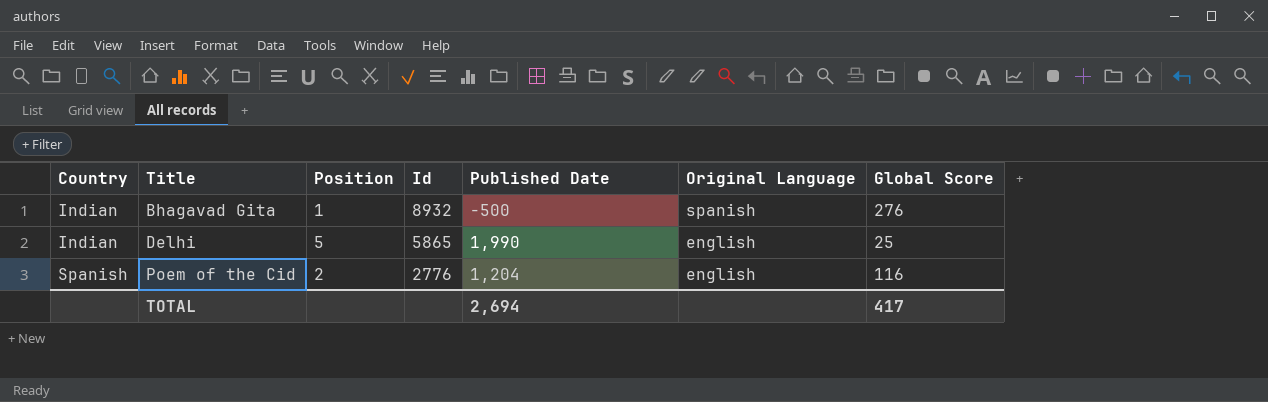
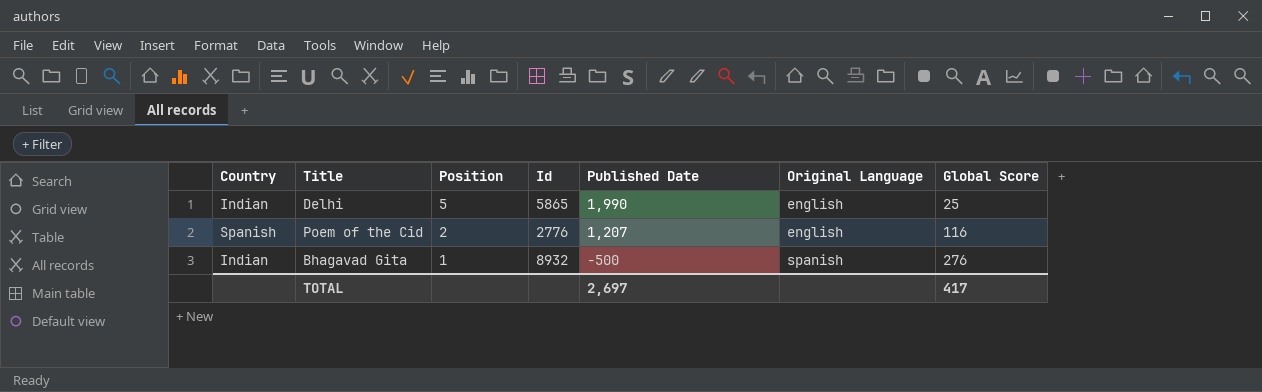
row order: Country ascending -> Position descending
Poem of the Cid | Published Date: 1,204 -> 1,207
TOTAL | Published Date: 2,694 -> 2,697

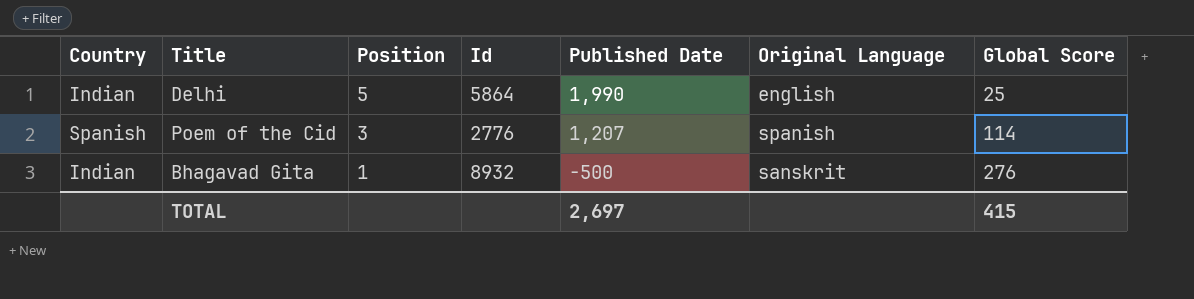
Delhi | Id: 5865 -> 5864
Poem of the Cid | Position: 2 -> 3
Poem of the Cid | Original Language: english -> spanish
Poem of the Cid | Global Score: 116 -> 114
Bhagavad Gita | Original Language: spanish -> sanskrit
TOTAL | Global Score: 417 -> 415

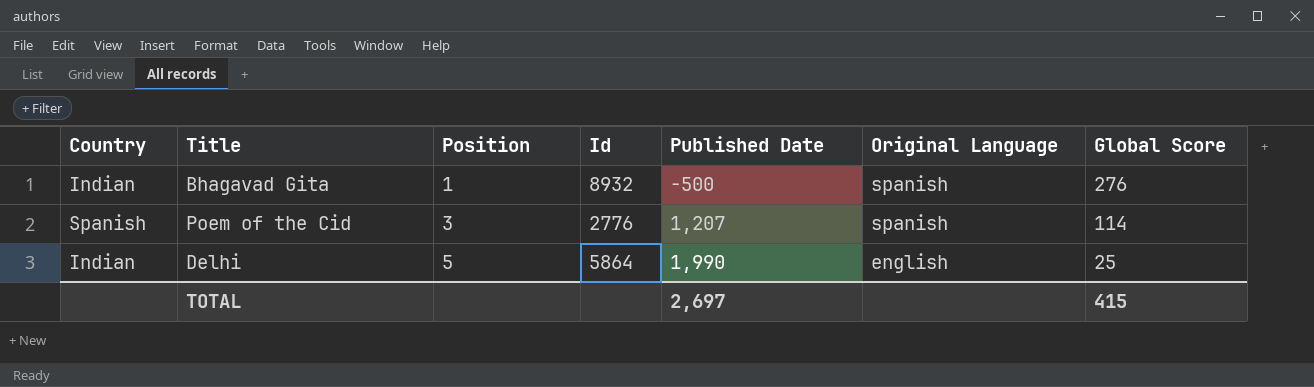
row order: Position descending -> Position ascending
Bhagavad Gita | Original Language: sanskrit -> spanish

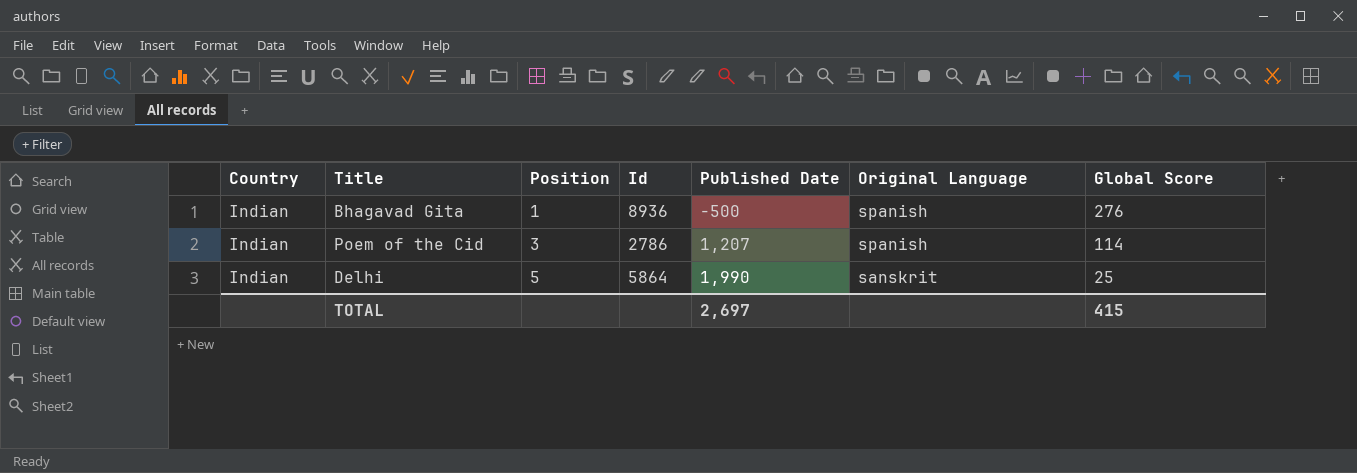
Bhagavad Gita | Id: 8932 -> 8936
Poem of the Cid | Country: Spanish -> Indian
Poem of the Cid | Id: 2776 -> 2786
Delhi | Original Language: english -> sanskrit

